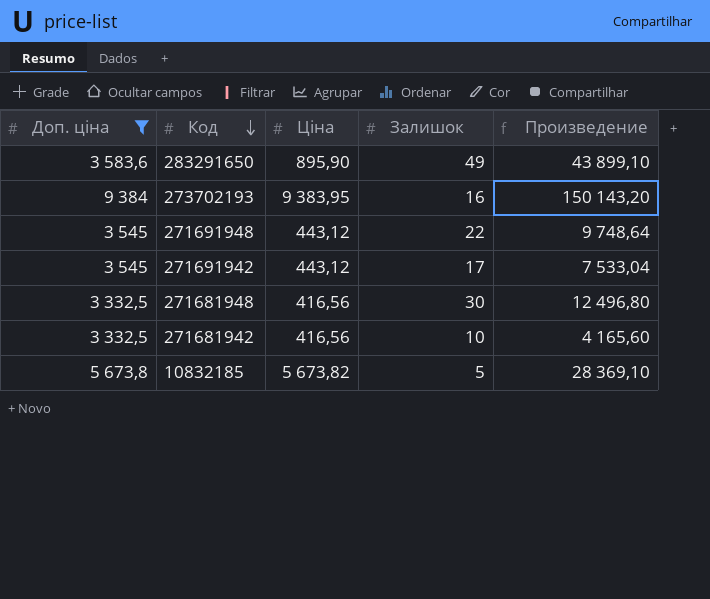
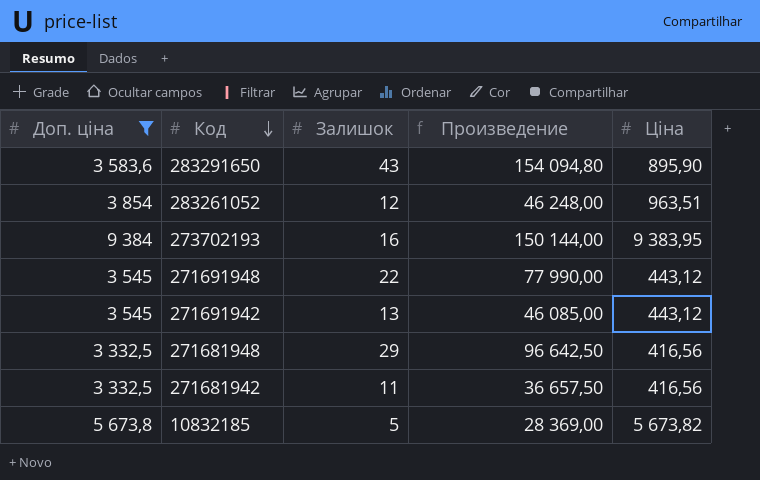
column Произведение | formula: [Ціна] * [Залишок] -> [Доп. ціна] * [Залишок]
column Ціна | position: 3 -> 5
283291650 | Залишок: 49 -> 43
row 283261052: none -> 3 854 | 12 | 46 248,00 | 963,51
271691942 | Залишок: 17 -> 13
271681948 | Залишок: 30 -> 29
271681942 | Залишок: 10 -> 11

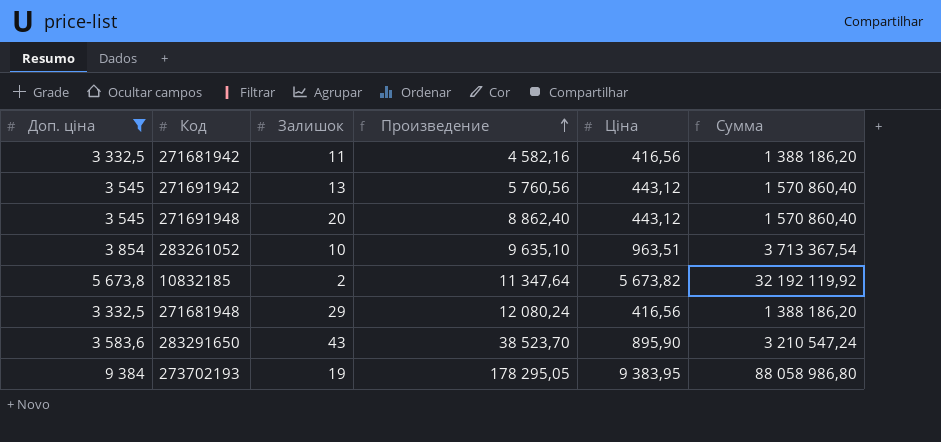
row order: Код descending -> Произведение ascending
column Произведение | formula: [Доп. ціна] * [Залишок] -> [Залишок] * [Ціна]
column Сумма | formula: none -> [Доп. ціна] * [Ціна]
271691948 | Залишок: 22 -> 20
283261052 | Залишок: 12 -> 10
10832185 | Залишок: 5 -> 2
273702193 | Залишок: 16 -> 19

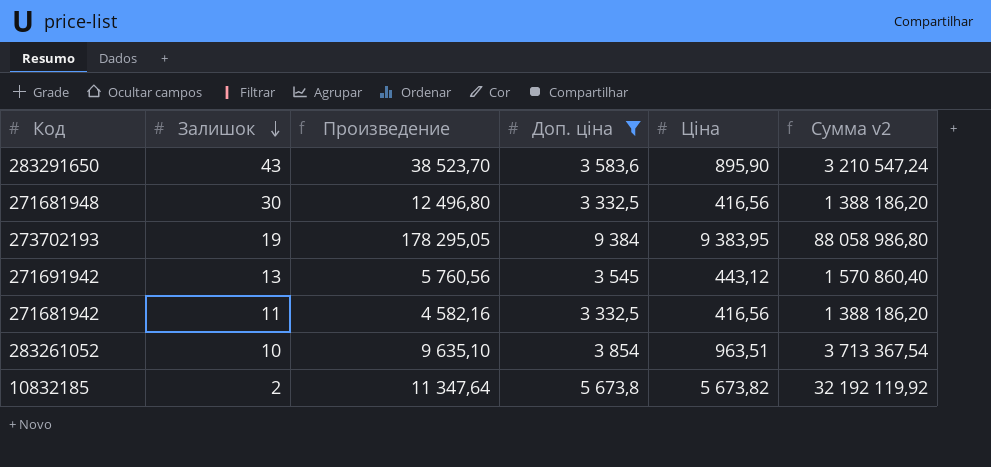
row order: Произведение ascending -> Залишок descending
column Доп. ціна | position: 1 -> 4
column name: Сумма -> Сумма v2
row 271691948: 3 545 | 20 | 8 862,40 | 443,12 | 1 570 860,40 -> none
271681948 | Залишок: 29 -> 30
271681948 | Произведение: 12 080,24 -> 12 496,80

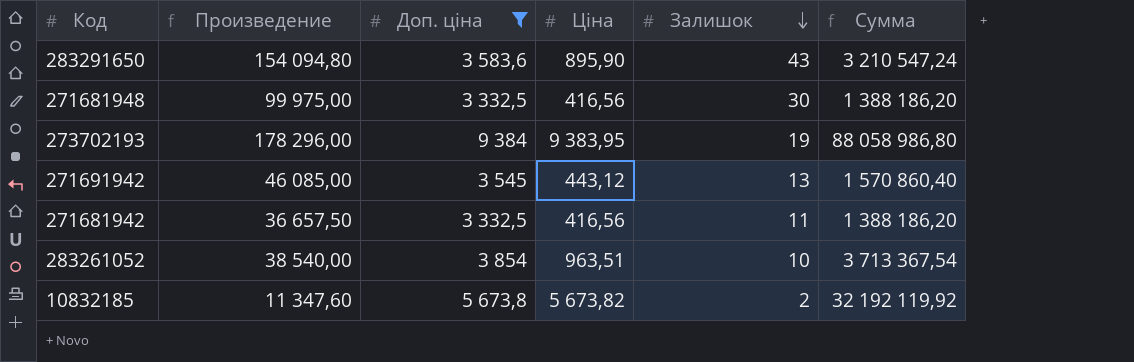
column Произведение | formula: [Залишок] * [Ціна] -> [Доп. ціна] * [Залишок]
column Залишок | position: 2 -> 5
column name: Сумма v2 -> Сумма

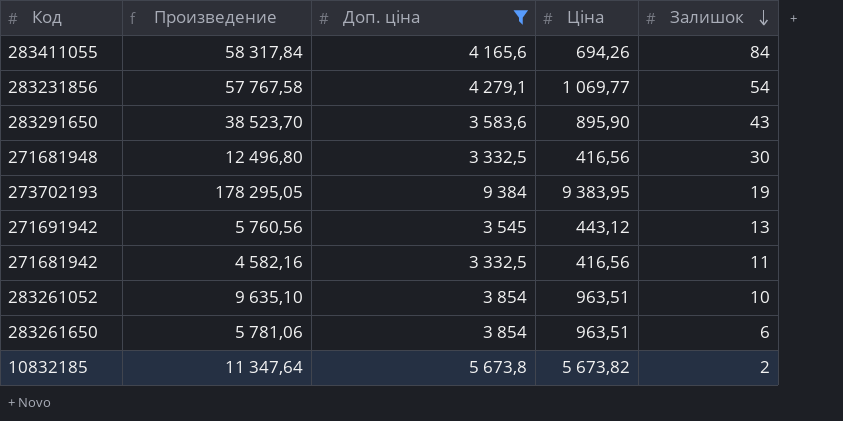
column Сумма | formula: [Доп. ціна] * [Ціна] -> none
column Произведение | formula: [Доп. ціна] * [Залишок] -> [Ціна] * [Залишок]
row 283411055: none -> 58 317,84 | 4 165,6 | 694,26 | 84
row 283231856: none -> 57 767,58 | 4 279,1 | 1 069,77 | 54
row 283261650: none -> 5 781,06 | 3 854 | 963,51 | 6

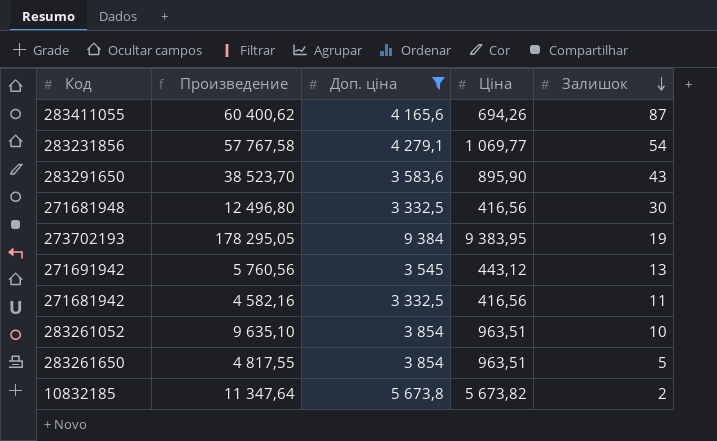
283411055 | Произведение: 58 317,84 -> 60 400,62
283411055 | Залишок: 84 -> 87
283261650 | Произведение: 5 781,06 -> 4 817,55
283261650 | Залишок: 6 -> 5

